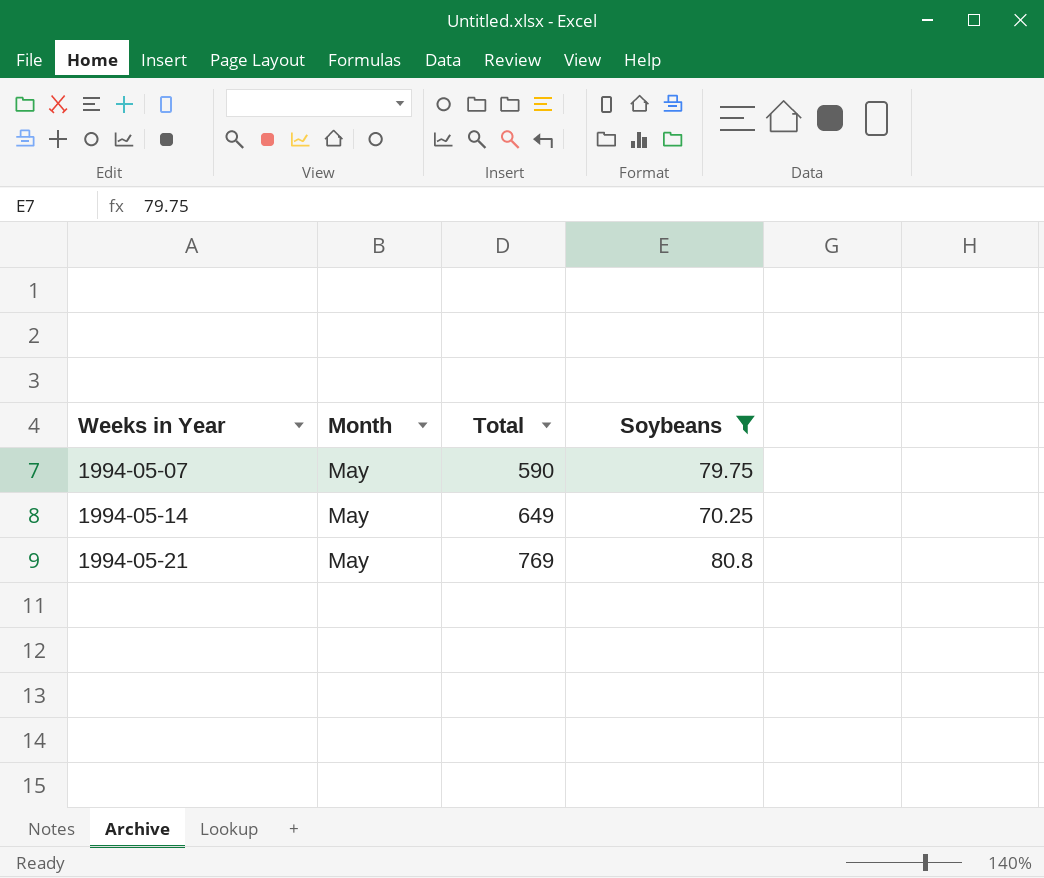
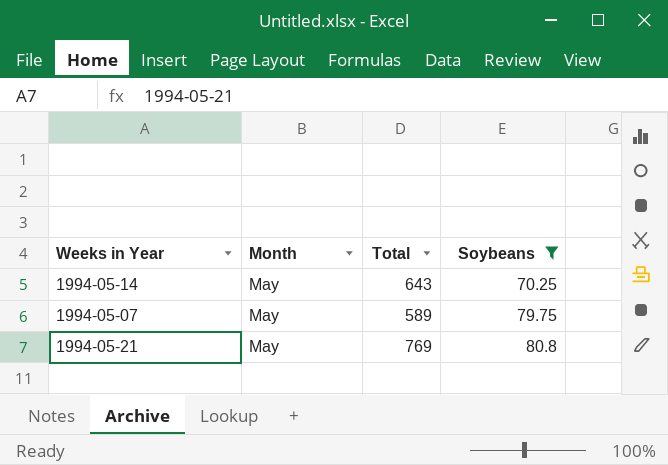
row order: Weeks in Year ascending -> Soybeans ascending
1994-05-14 | Total: 649 -> 643
1994-05-07 | Total: 590 -> 589

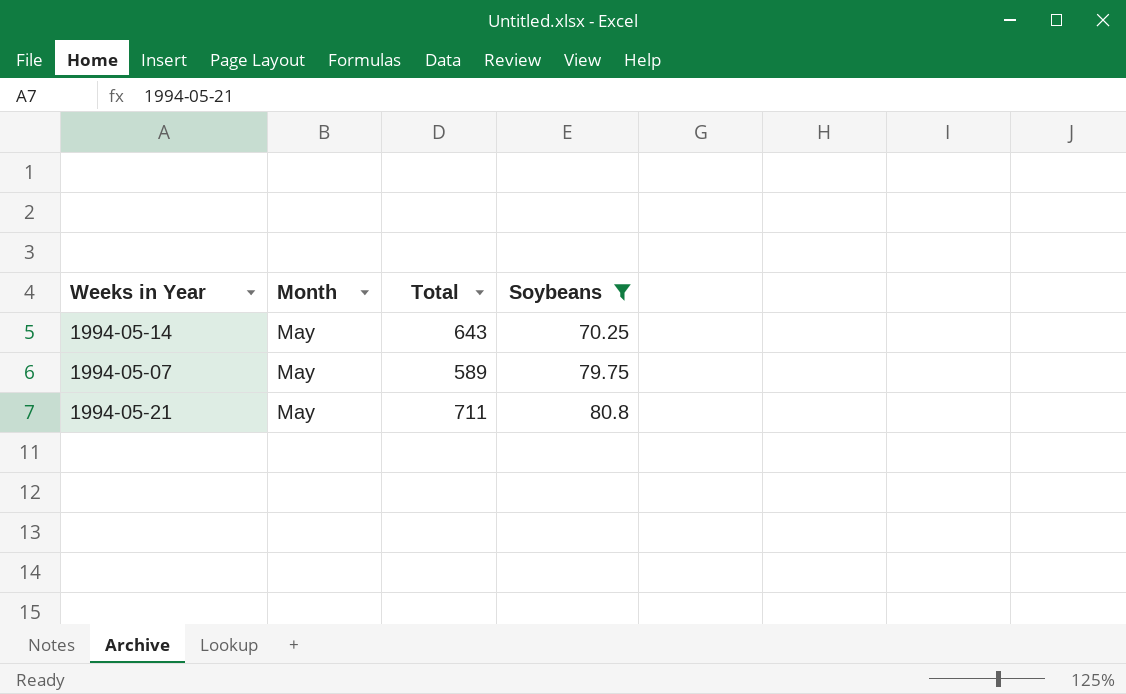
1994-05-21 | Total: 769 -> 711

